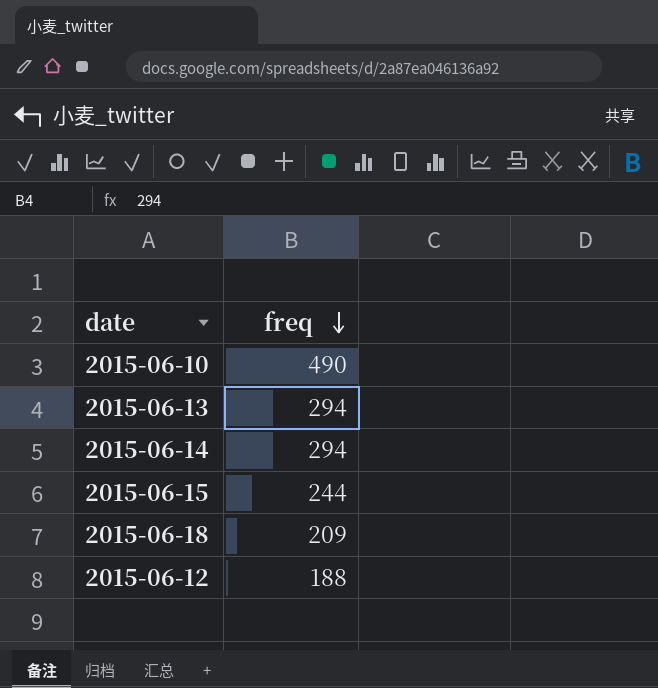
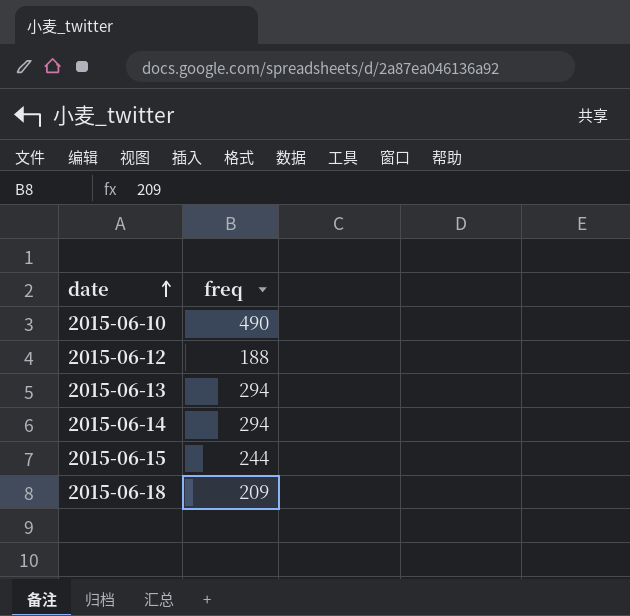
row order: freq descending -> date ascending

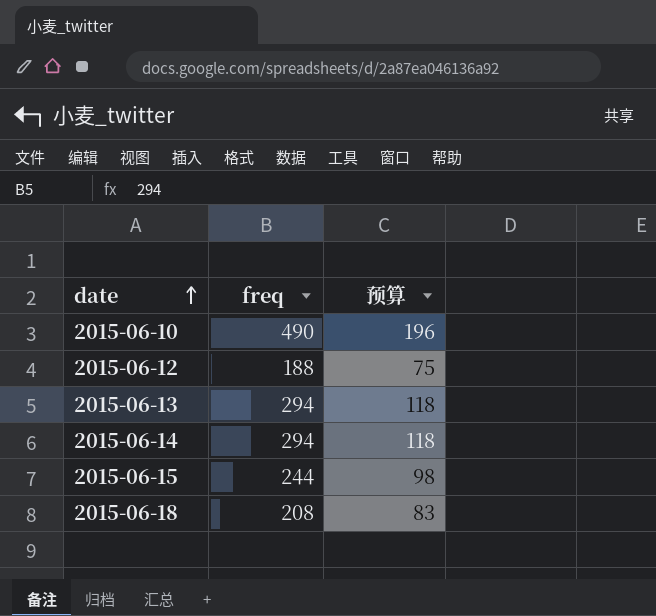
column 预算 | formula: none -> [freq] * 0.4
2015-06-18 | freq: 209 -> 208

